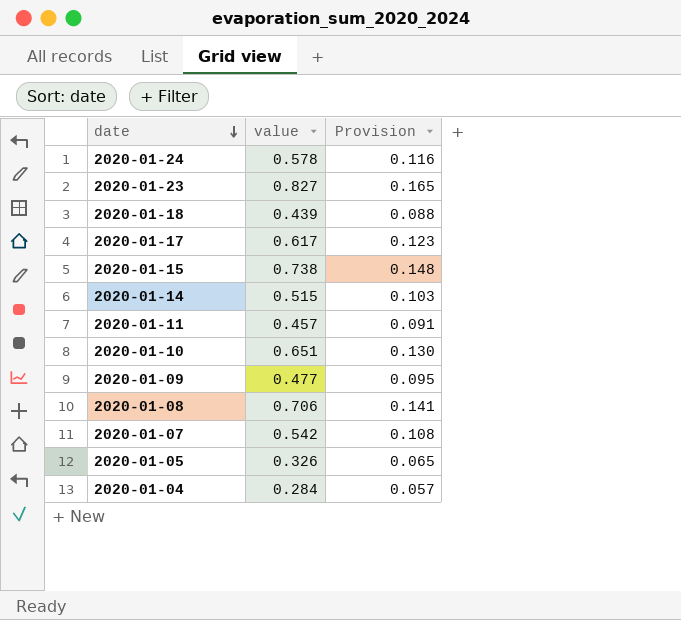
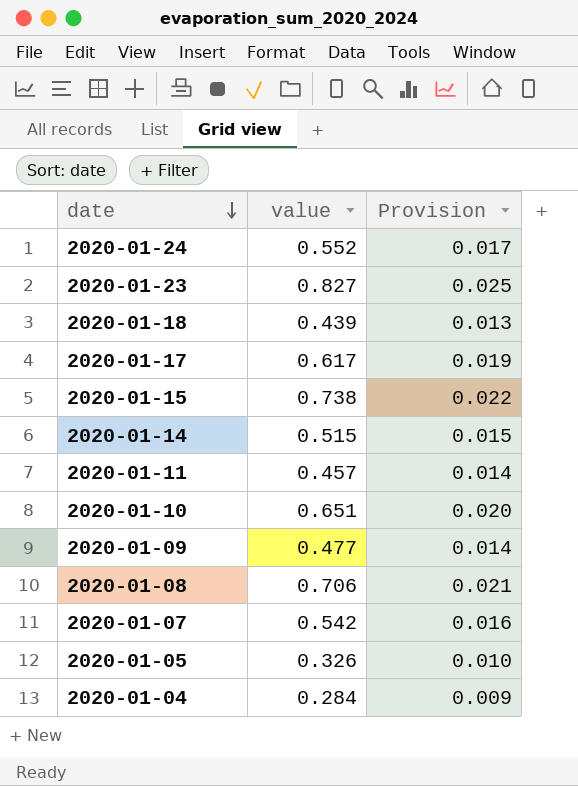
column Provision | formula: [value] * 0.2 -> [value] * 0.03
2020-01-24 | value: 0.578 -> 0.552

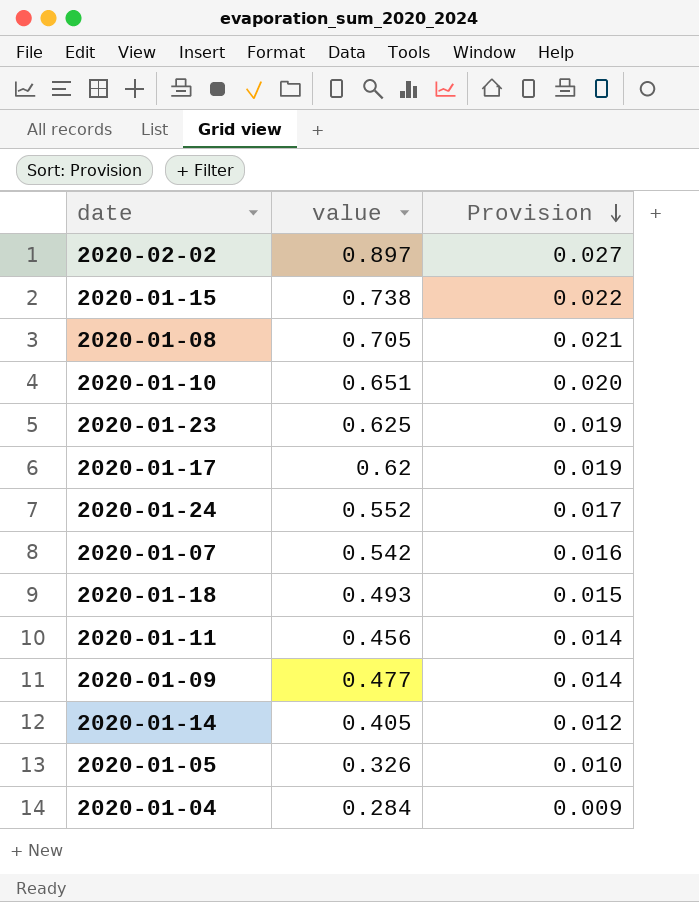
row order: date descending -> Provision descending
row 2020-02-02: none -> 0.897 | 0.027
2020-01-08 | value: 0.706 -> 0.705
2020-01-23 | value: 0.827 -> 0.625
2020-01-23 | Provision: 0.025 -> 0.019
2020-01-17 | value: 0.617 -> 0.62
2020-01-18 | value: 0.439 -> 0.493
2020-01-18 | Provision: 0.013 -> 0.015
2020-01-11 | value: 0.457 -> 0.456
2020-01-14 | value: 0.515 -> 0.405
2020-01-14 | Provision: 0.015 -> 0.012

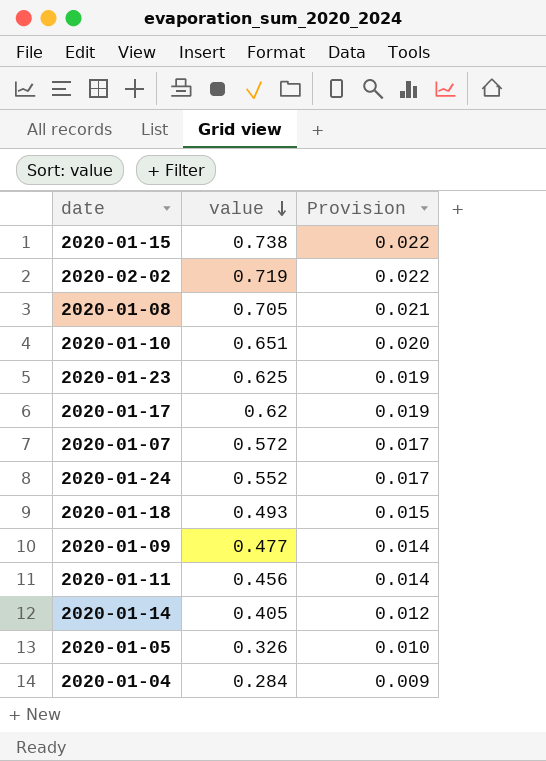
row order: Provision descending -> value descending
2020-02-02 | value: 0.897 -> 0.719
2020-02-02 | Provision: 0.027 -> 0.022
2020-01-07 | value: 0.542 -> 0.572
2020-01-07 | Provision: 0.016 -> 0.017

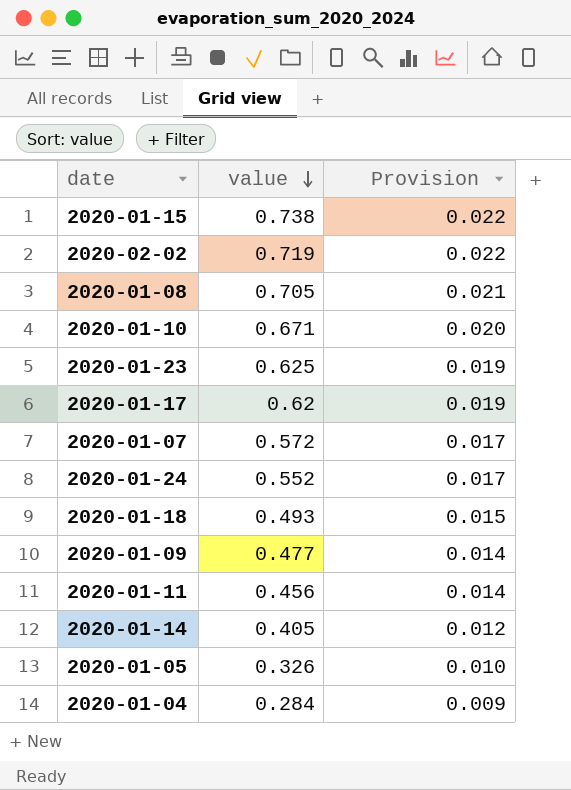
2020-01-10 | value: 0.651 -> 0.671

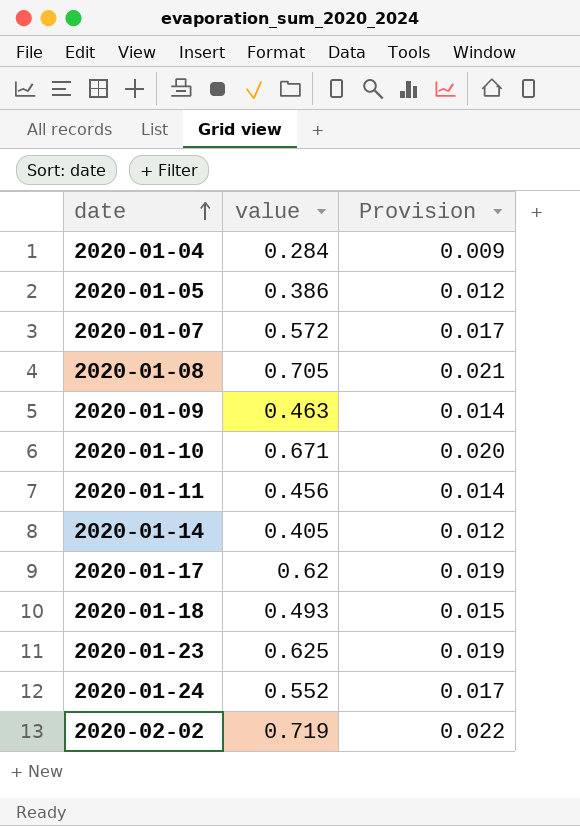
row order: value descending -> date ascending
row 2020-01-15: 0.738 | 0.022 -> none
2020-01-05 | value: 0.326 -> 0.386
2020-01-05 | Provision: 0.010 -> 0.012
2020-01-09 | value: 0.477 -> 0.463

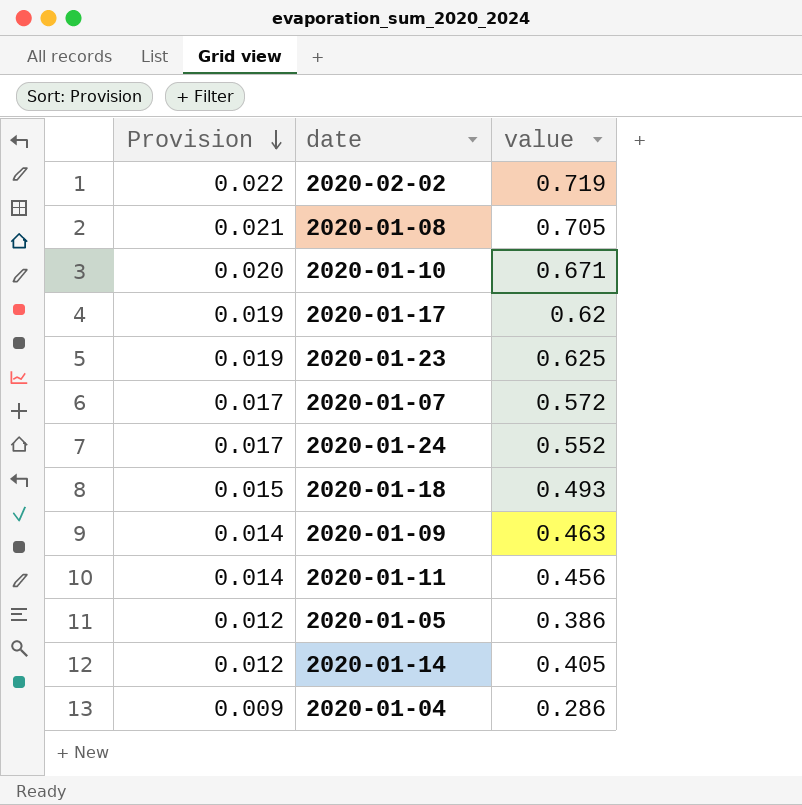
row order: date ascending -> Provision descending
column Provision | position: 3 -> 1
2020-01-04 | value: 0.284 -> 0.286

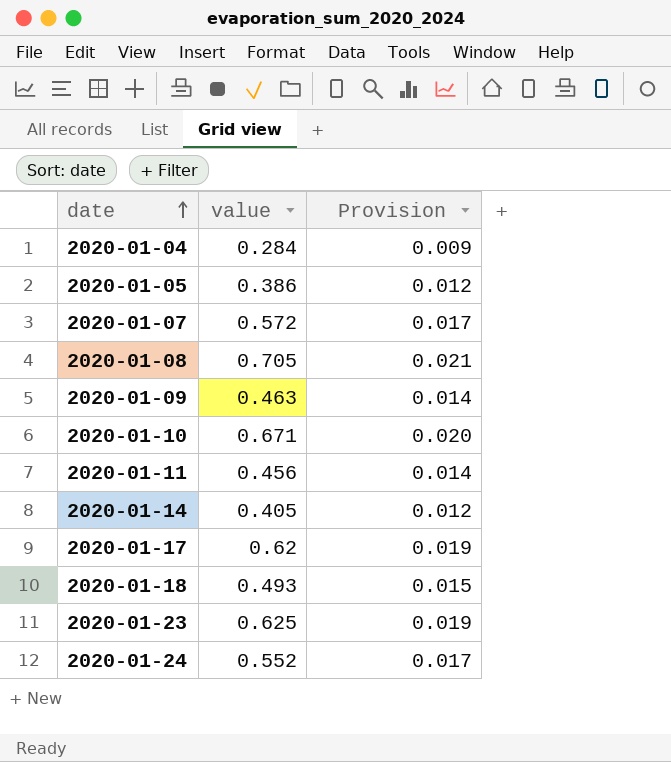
row order: Provision descending -> date ascending
column Provision | position: 1 -> 3
row 2020-02-02: 0.022 | 0.719 -> none
2020-01-04 | value: 0.286 -> 0.284

